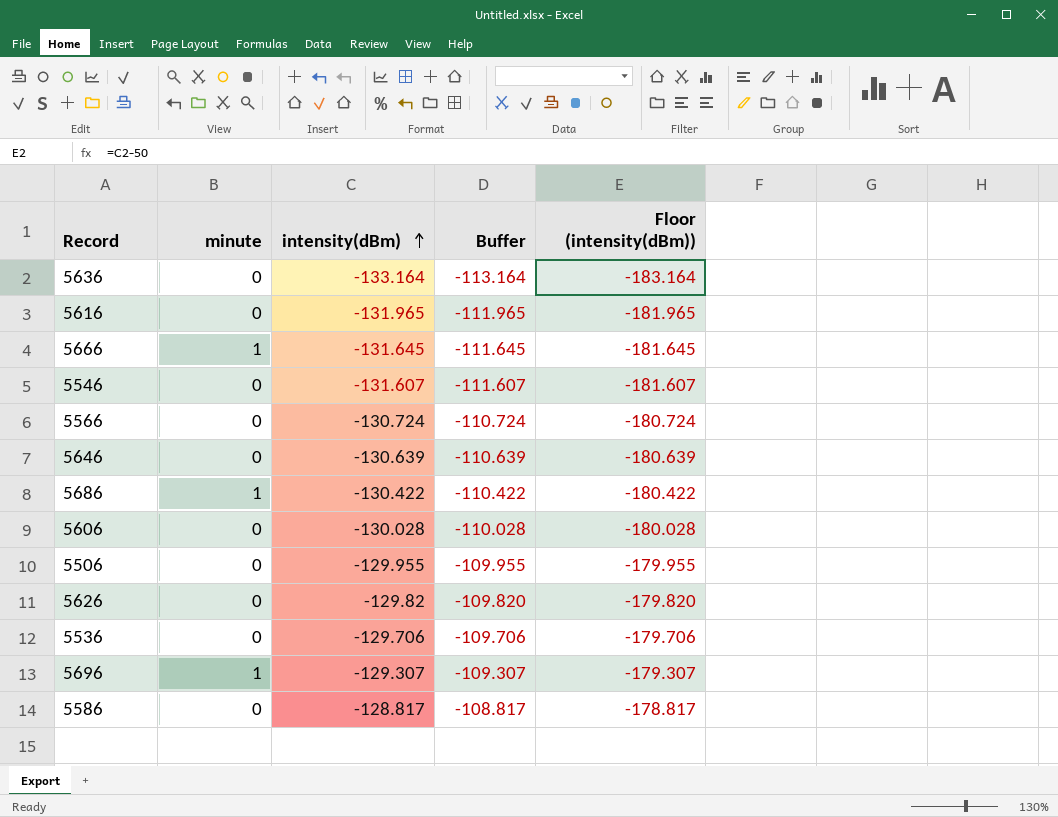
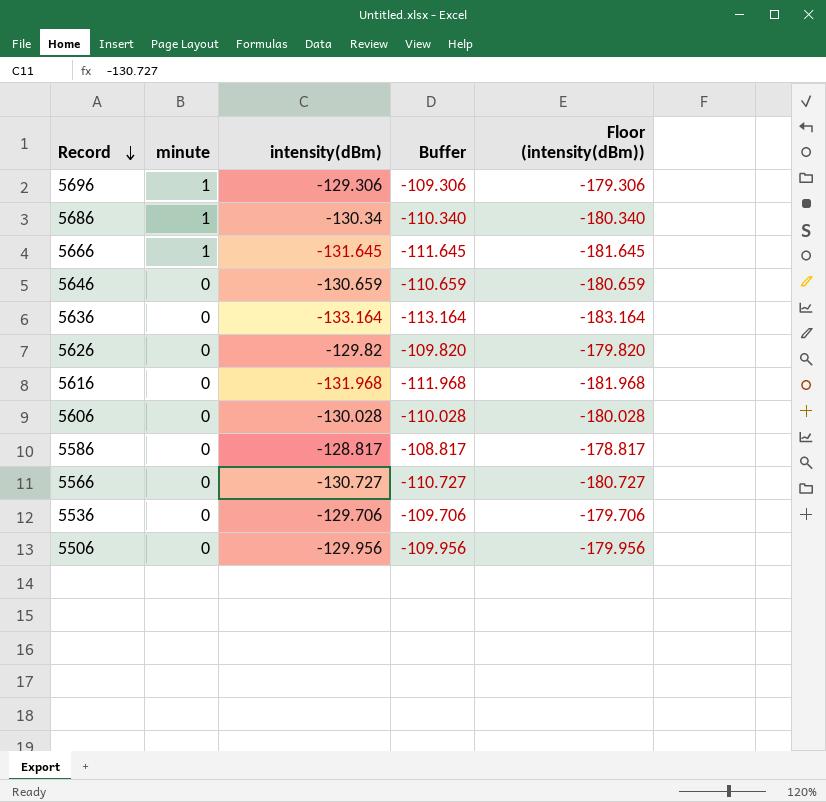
row order: intensity(dBm) ascending -> Record descending
row 5546: 0 | -131.607 | -111.607 | -181.607 -> none
5696 | intensity(dBm): -129.307 -> -129.306
5696 | Buffer: -109.307 -> -109.306
5696 | Floor (intensity(dBm)): -179.307 -> -179.306
5686 | intensity(dBm): -130.422 -> -130.34
5686 | Buffer: -110.422 -> -110.340
5686 | Floor (intensity(dBm)): -180.422 -> -180.340
5646 | intensity(dBm): -130.639 -> -130.659
5646 | Buffer: -110.639 -> -110.659
5646 | Floor (intensity(dBm)): -180.639 -> -180.659
5616 | intensity(dBm): -131.965 -> -131.968
5616 | Buffer: -111.965 -> -111.968
5616 | Floor (intensity(dBm)): -181.965 -> -181.968
5566 | intensity(dBm): -130.724 -> -130.727
5566 | Buffer: -110.724 -> -110.727
5566 | Floor (intensity(dBm)): -180.724 -> -180.727
5506 | intensity(dBm): -129.955 -> -129.956
5506 | Buffer: -109.955 -> -109.956
5506 | Floor (intensity(dBm)): -179.955 -> -179.956

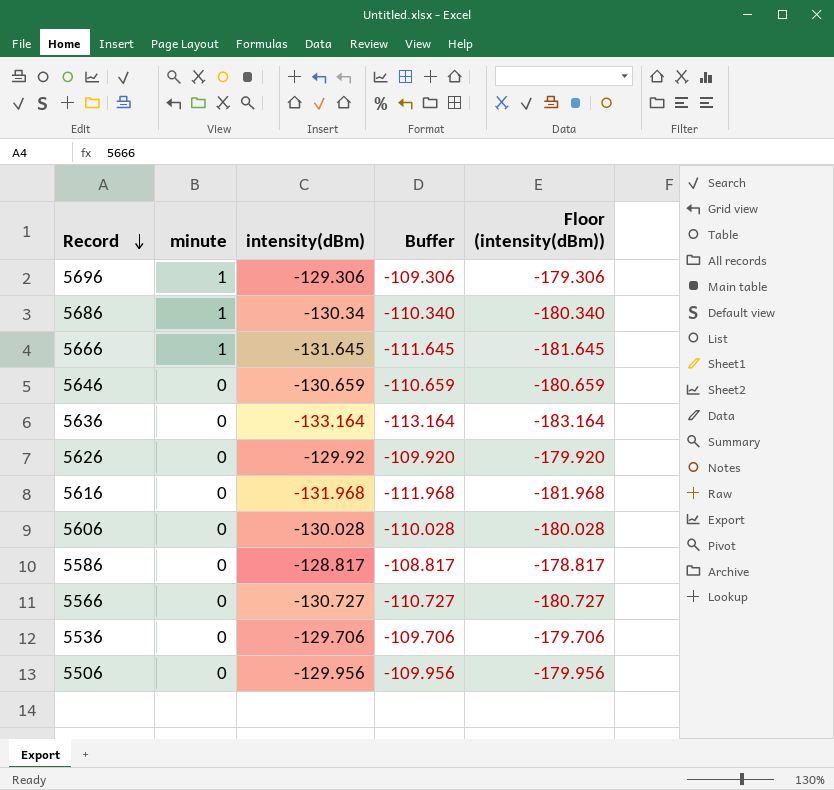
5626 | intensity(dBm): -129.82 -> -129.92
5626 | Buffer: -109.820 -> -109.920
5626 | Floor (intensity(dBm)): -179.820 -> -179.920

